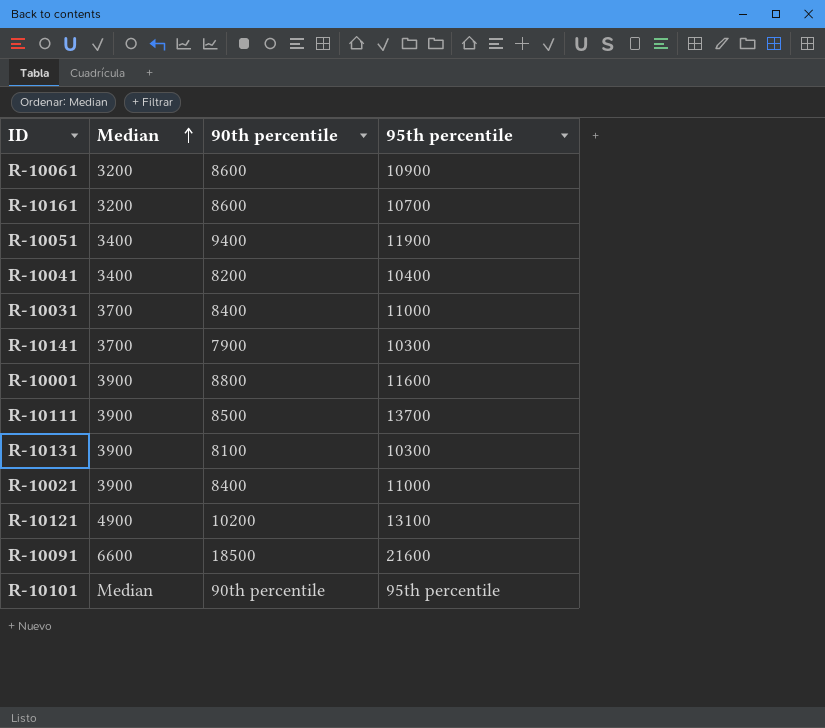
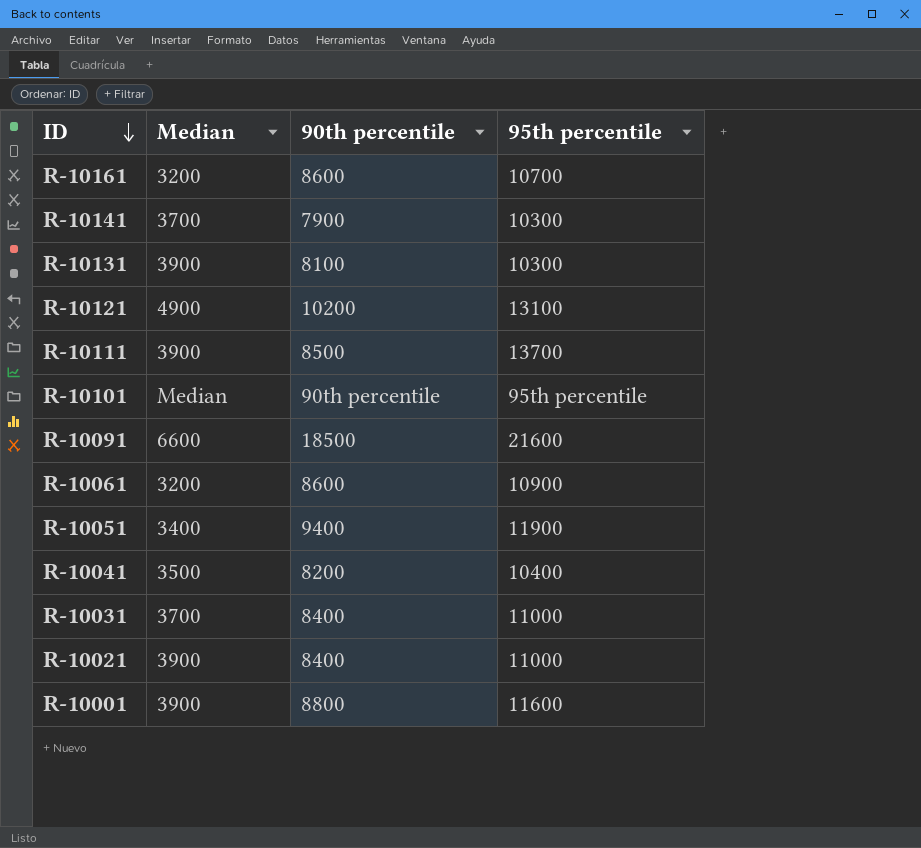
row order: Median ascending -> ID descending
R-10041 | Median: 3400 -> 3500

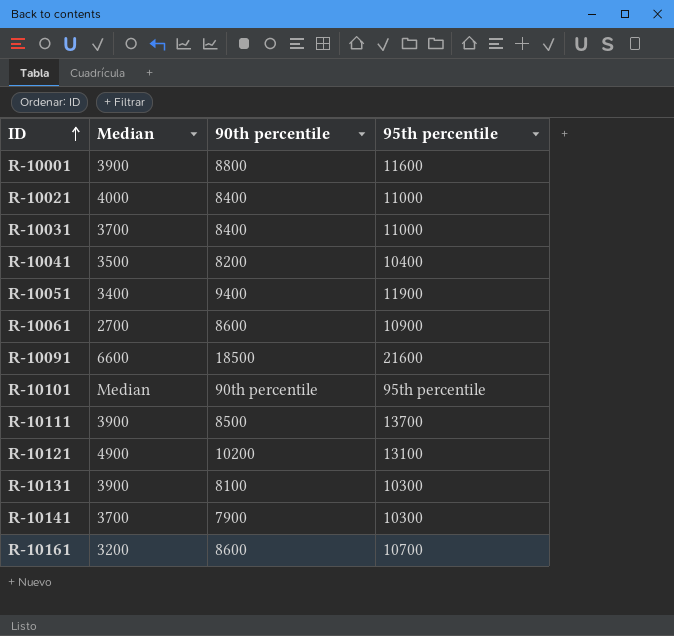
row order: ID descending -> ID ascending
R-10021 | Median: 3900 -> 4000
R-10061 | Median: 3200 -> 2700

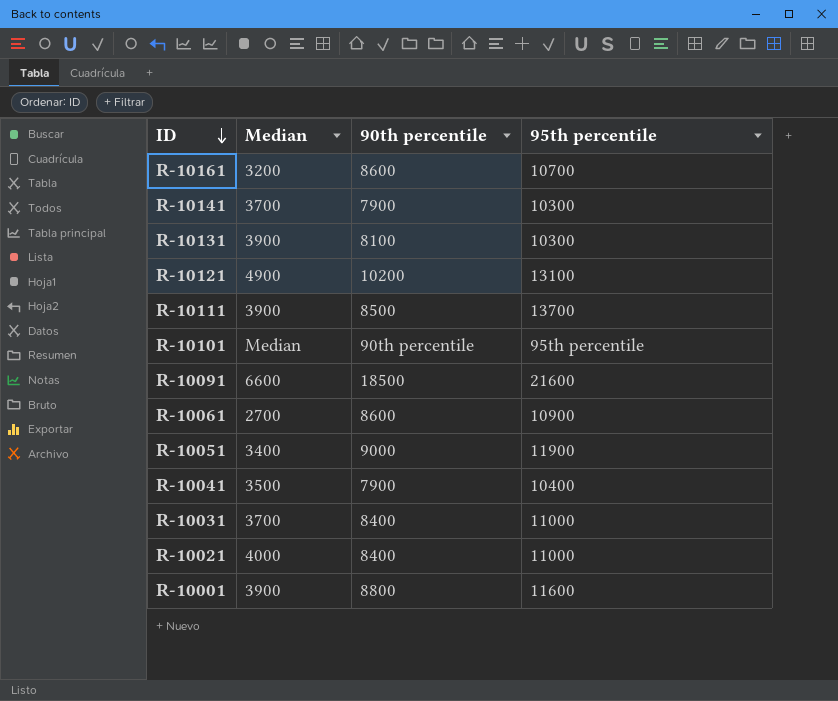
row order: ID ascending -> ID descending
R-10051 | 90th percentile: 9400 -> 9000
R-10041 | 90th percentile: 8200 -> 7900

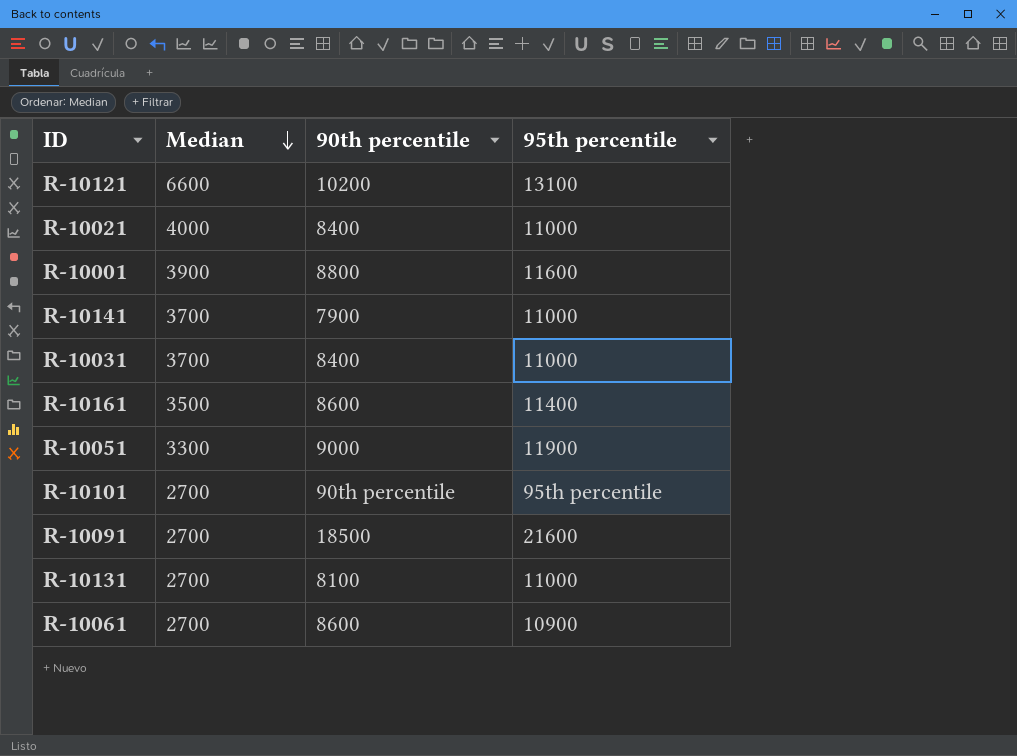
row order: ID descending -> Median descending
row R-10111: 3900 | 8500 | 13700 -> none
row R-10041: 3500 | 7900 | 10400 -> none
R-10121 | Median: 4900 -> 6600
R-10141 | 95th percentile: 10300 -> 11000
R-10161 | Median: 3200 -> 3500
R-10161 | 95th percentile: 10700 -> 11400
R-10051 | Median: 3400 -> 3300
R-10101 | Median: Median -> 2700
R-10091 | Median: 6600 -> 2700
R-10131 | Median: 3900 -> 2700
R-10131 | 95th percentile: 10300 -> 11000

